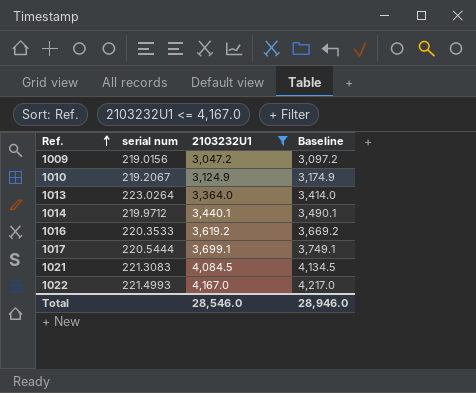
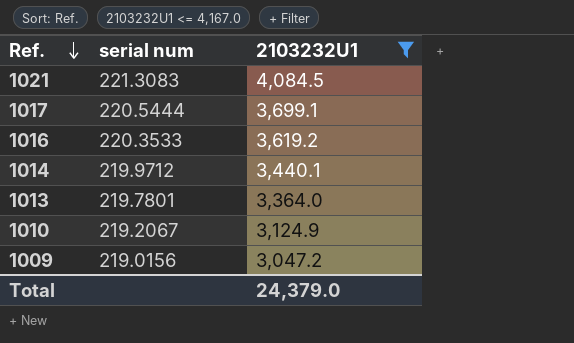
row order: Ref. ascending -> Ref. descending
column Baseline | formula: [2103232U1] + 50 -> none
row 1022: 221.4993 | 4,167.0 | 4,217.0 -> none
1013 | serial num: 223.0264 -> 219.7801
Total | 2103232U1: 28,546.0 -> 24,379.0

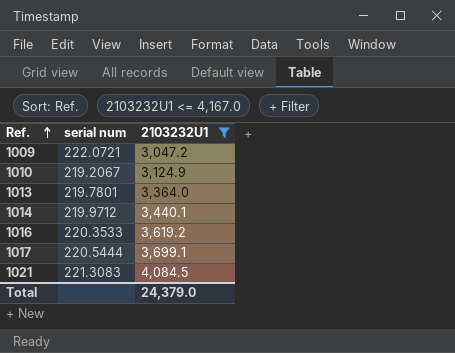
row order: Ref. descending -> Ref. ascending
1009 | serial num: 219.0156 -> 222.0721

